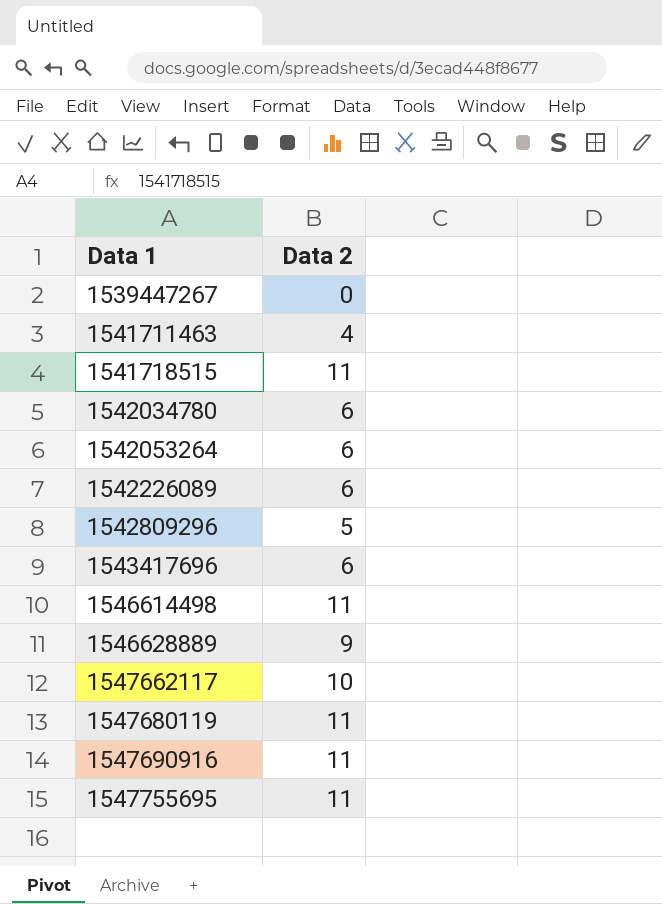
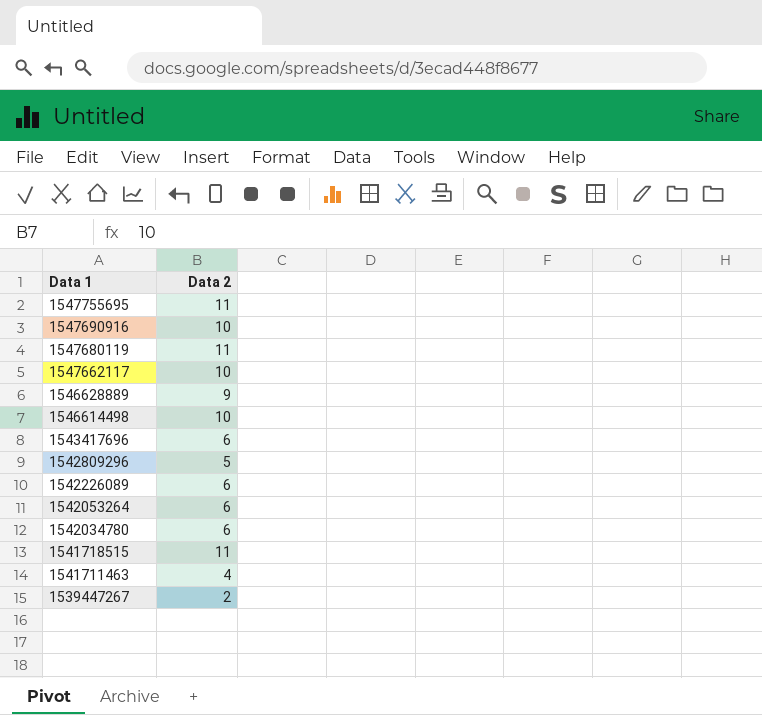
row order: Data 1 ascending -> Data 1 descending
1547690916 | Data 2: 11 -> 10
1546614498 | Data 2: 11 -> 10
1539447267 | Data 2: 0 -> 2

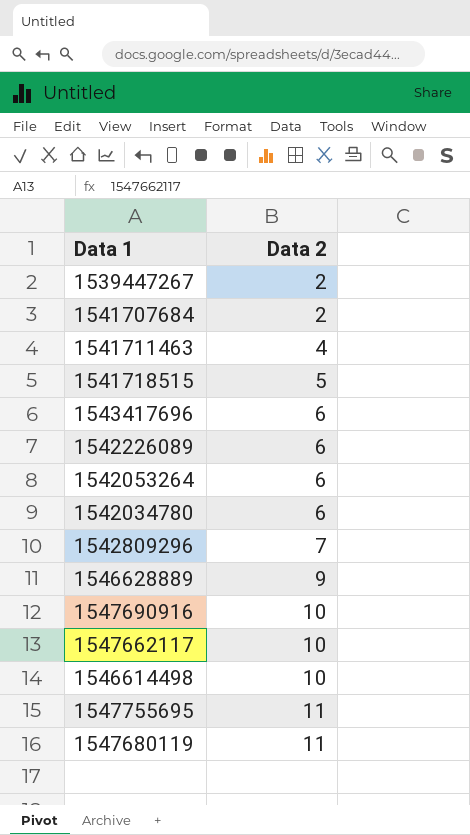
row order: Data 1 descending -> Data 2 ascending
row 1541707684: none -> 2
1541718515 | Data 2: 11 -> 5
1542809296 | Data 2: 5 -> 7

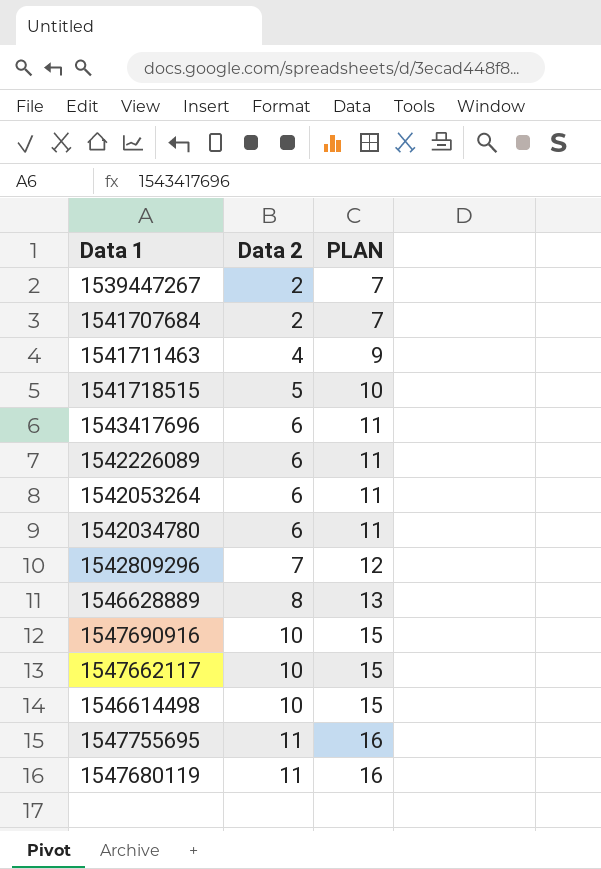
column PLAN | formula: none -> [Data 2] + 5
1546628889 | Data 2: 9 -> 8

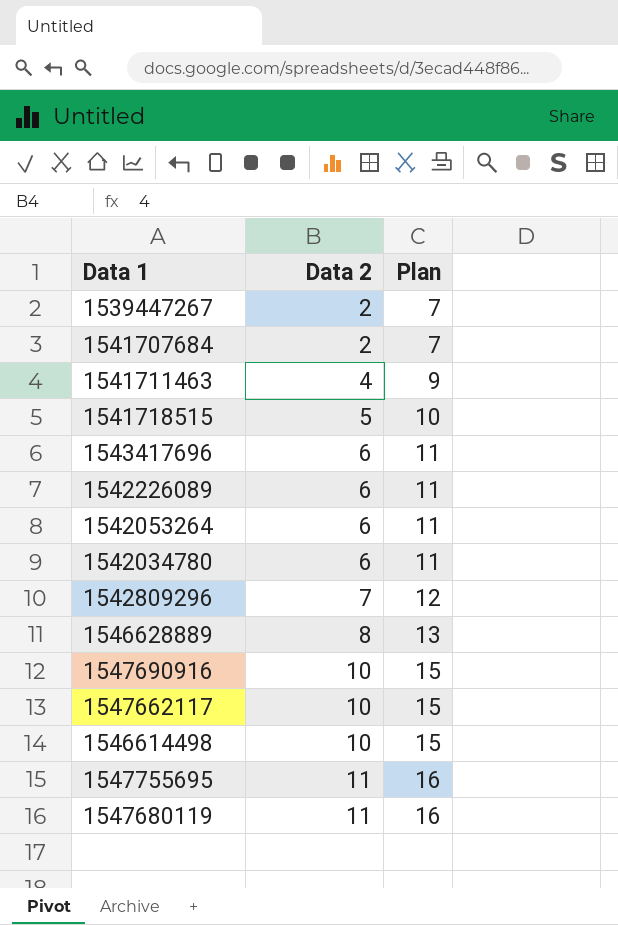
column name: PLAN -> Plan

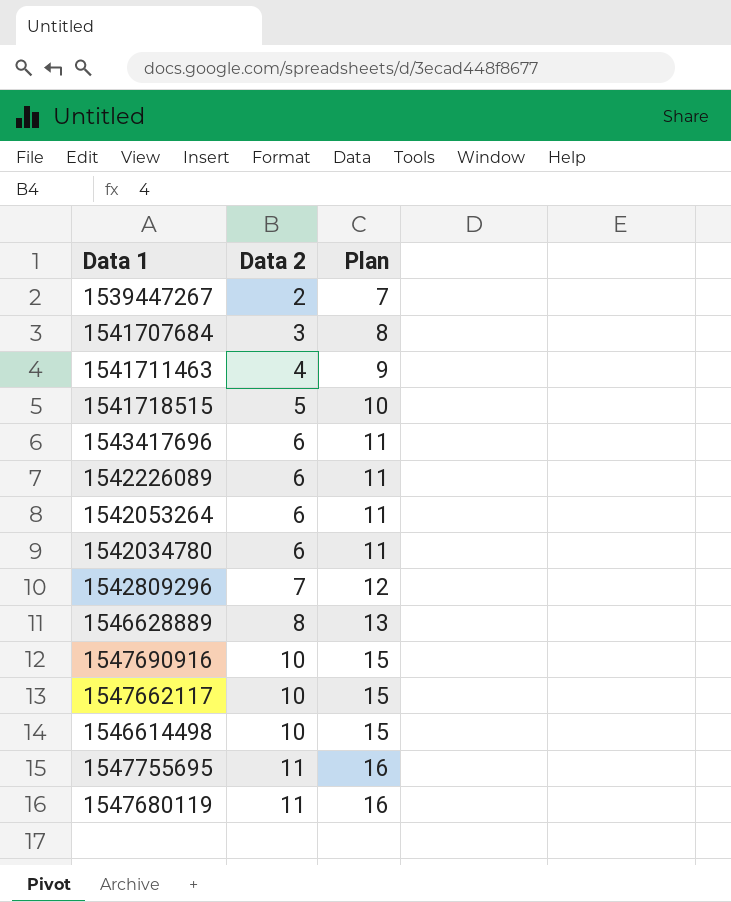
1541707684 | Data 2: 2 -> 3
1541707684 | Plan: 7 -> 8

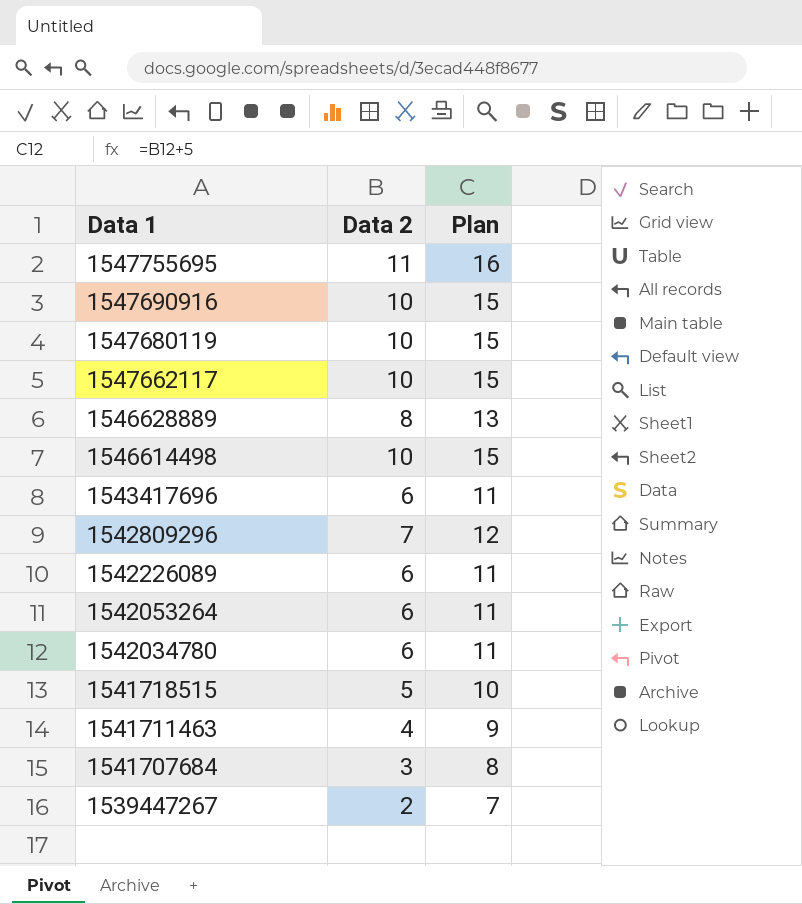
row order: Data 2 ascending -> Data 1 descending
1547680119 | Data 2: 11 -> 10
1547680119 | Plan: 16 -> 15

